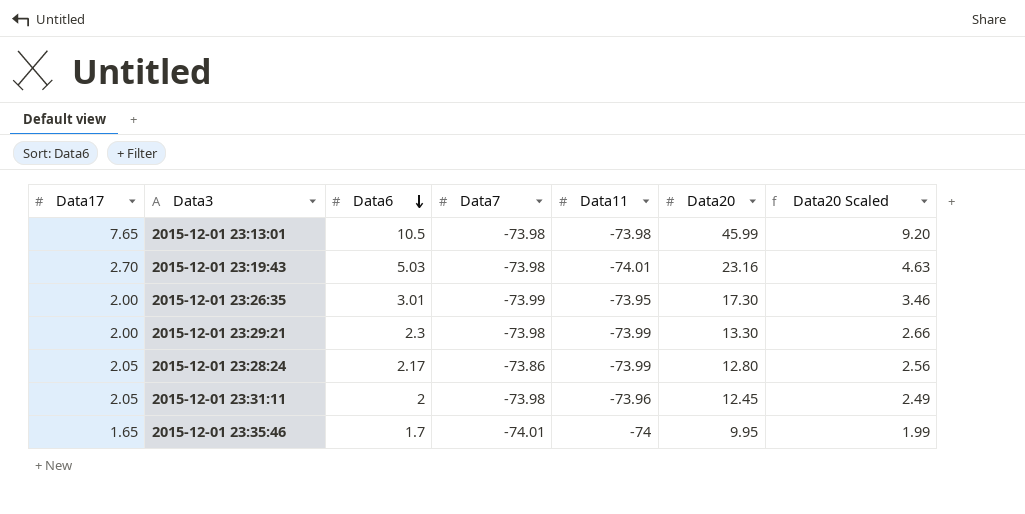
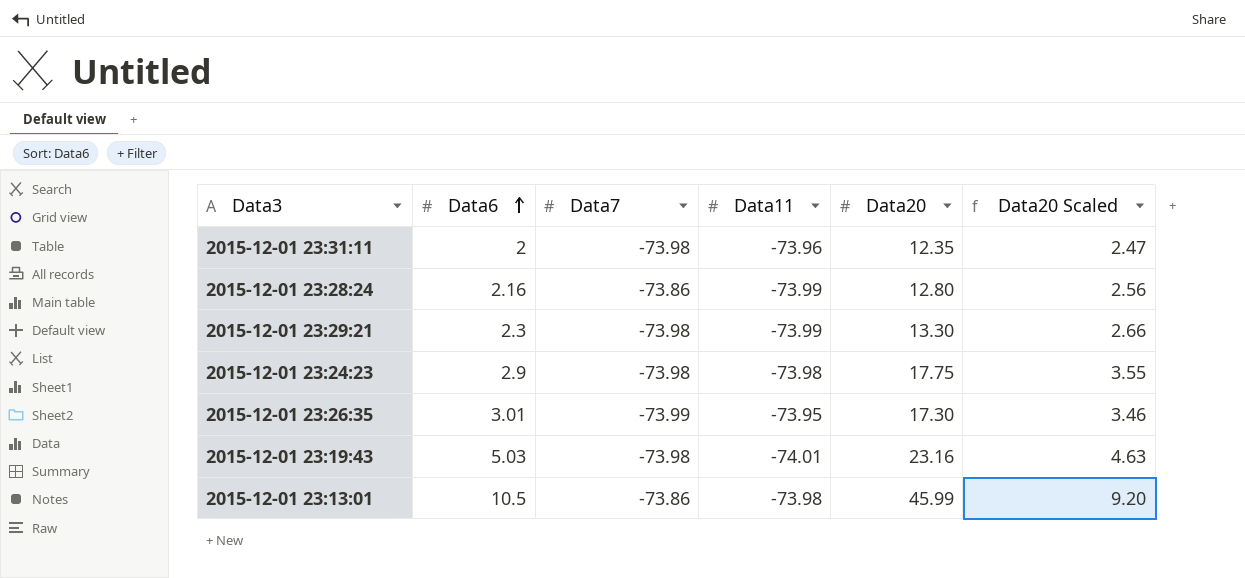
row order: Data6 descending -> Data6 ascending
column Data17 | position: 1 -> none
row 2015-12-01 23:35:46: 1.65 | 1.7 | -74.01 | -74 | 9.95 | 1.99 -> none
2015-12-01 23:31:11 | Data20: 12.45 -> 12.35
2015-12-01 23:31:11 | Data20 Scaled: 2.49 -> 2.47
2015-12-01 23:28:24 | Data6: 2.17 -> 2.16
row 2015-12-01 23:24:23: none -> 2.9 | -73.98 | -73.98 | 17.75 | 3.55
2015-12-01 23:13:01 | Data7: -73.98 -> -73.86

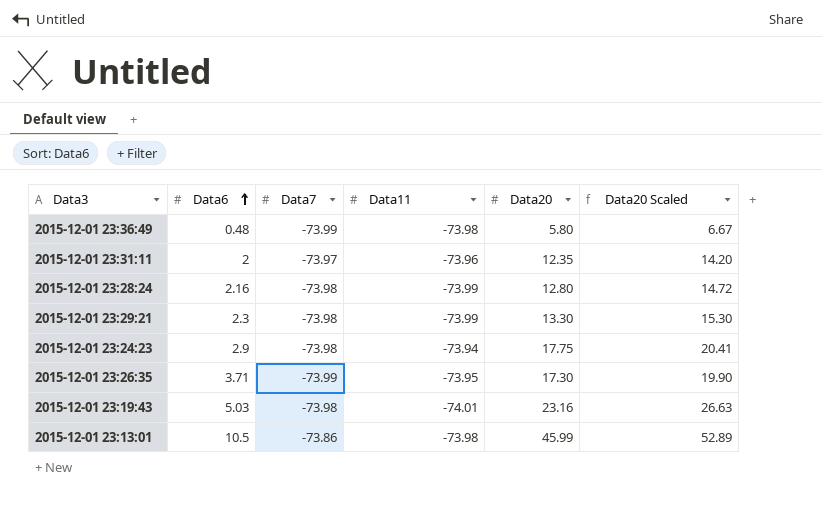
column Data20 Scaled | formula: [Data20] * 0.2 -> [Data20] * 1.15
row 2015-12-01 23:36:49: none -> 0.48 | -73.99 | -73.98 | 5.80 | 6.67
2015-12-01 23:31:11 | Data7: -73.98 -> -73.97
2015-12-01 23:28:24 | Data7: -73.86 -> -73.98
2015-12-01 23:24:23 | Data11: -73.98 -> -73.94
2015-12-01 23:26:35 | Data6: 3.01 -> 3.71

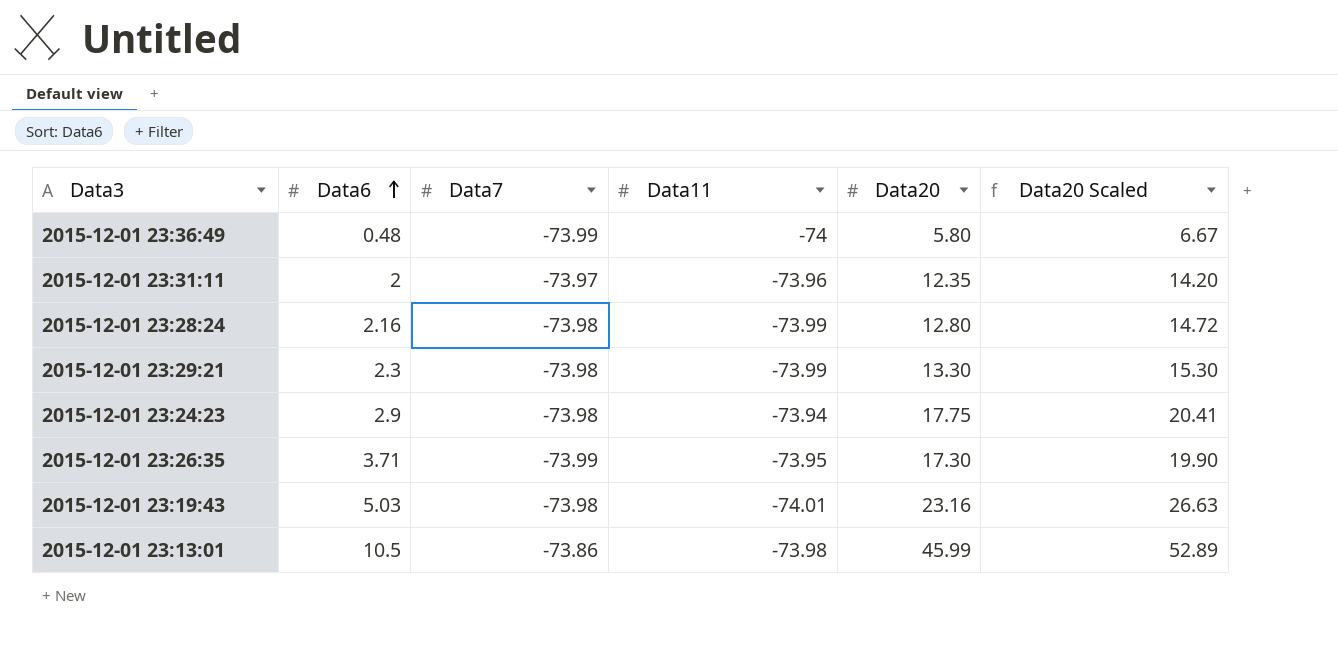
2015-12-01 23:36:49 | Data11: -73.98 -> -74

